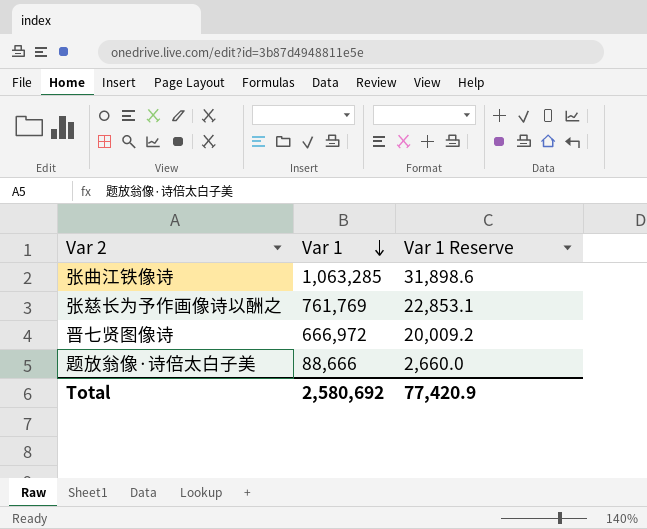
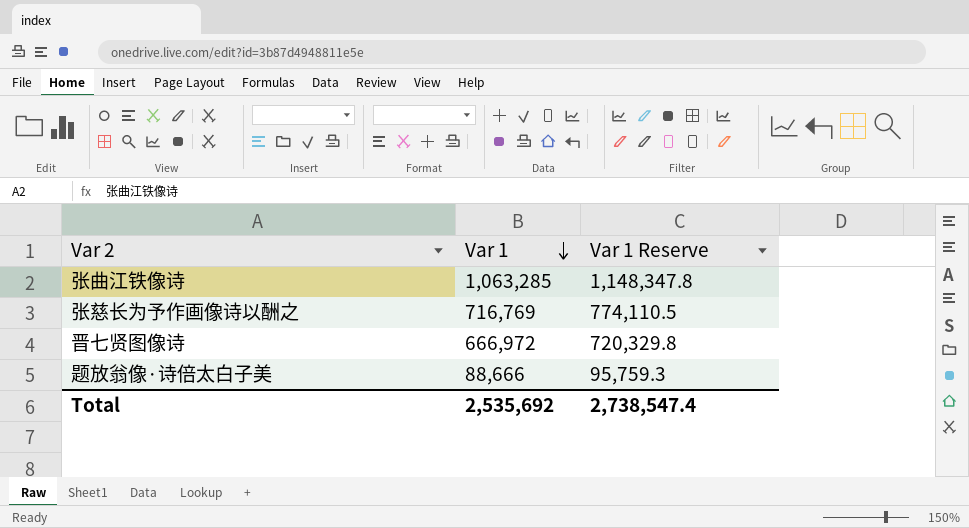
column Var 1 Reserve | formula: [Var 1] * 0.03 -> [Var 1] * 1.08
张慈长为予作画像诗以酬之 | Var 1: 761,769 -> 716,769
Total | Var 1: 2,580,692 -> 2,535,692
Total | Var 1 Reserve: 77,420.9 -> 2,738,547.4

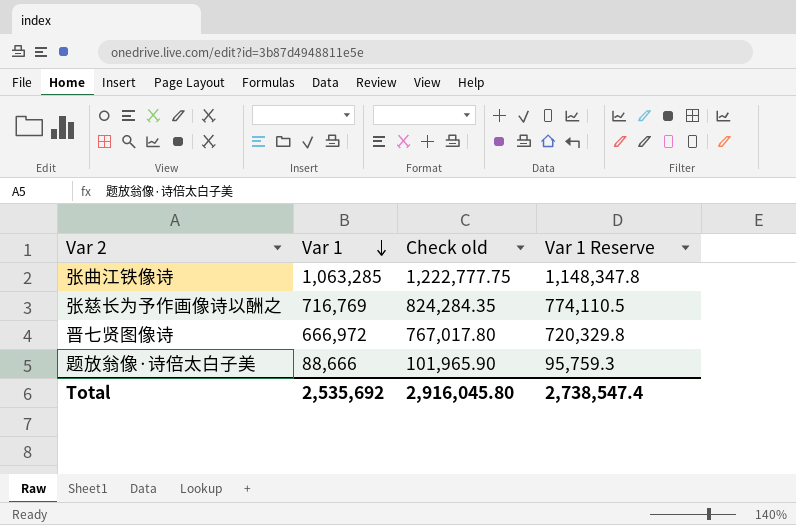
column Check old | formula: none -> [Var 1] * 1.15

